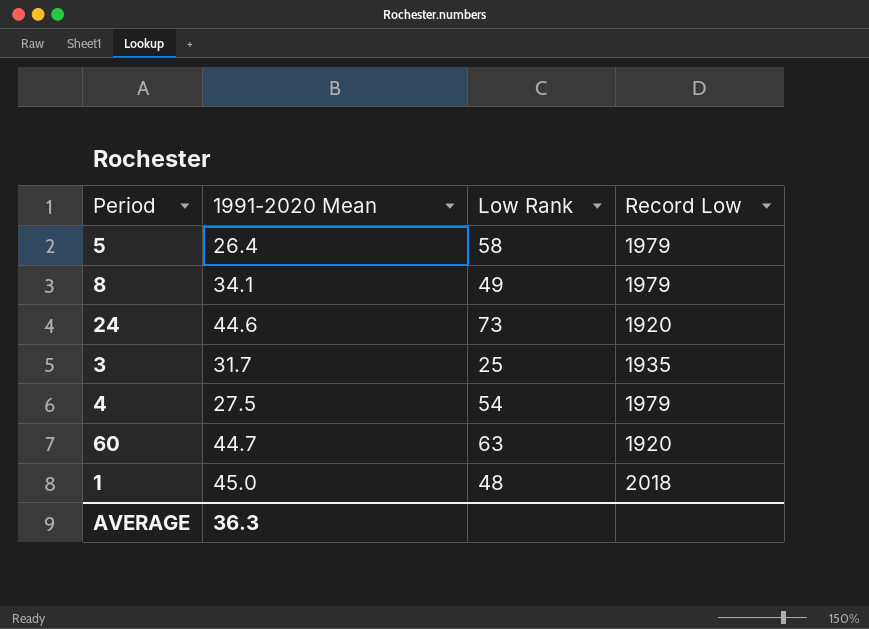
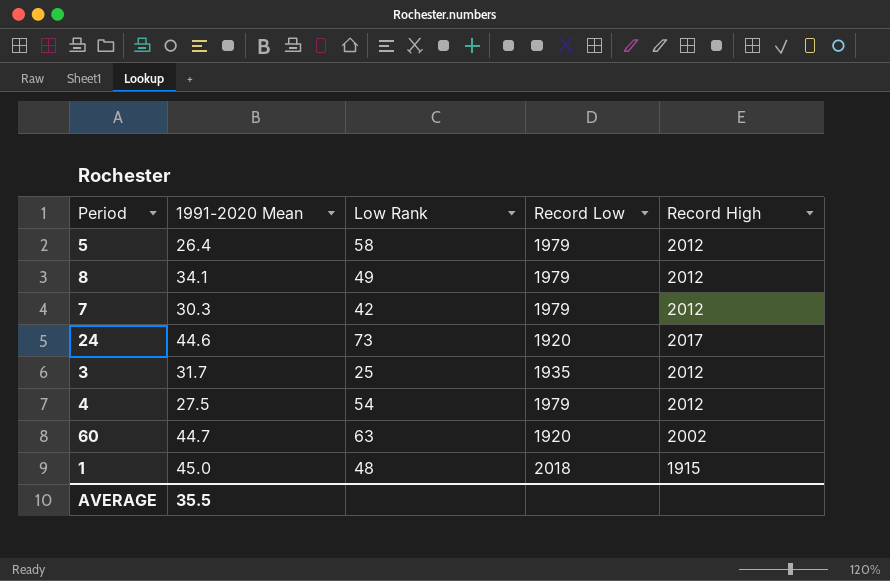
column Record High | position: none -> 5
row 7: none -> 30.3 | 42 | 1979 | 2012
AVERAGE | 1991-2020 Mean: 36.3 -> 35.5

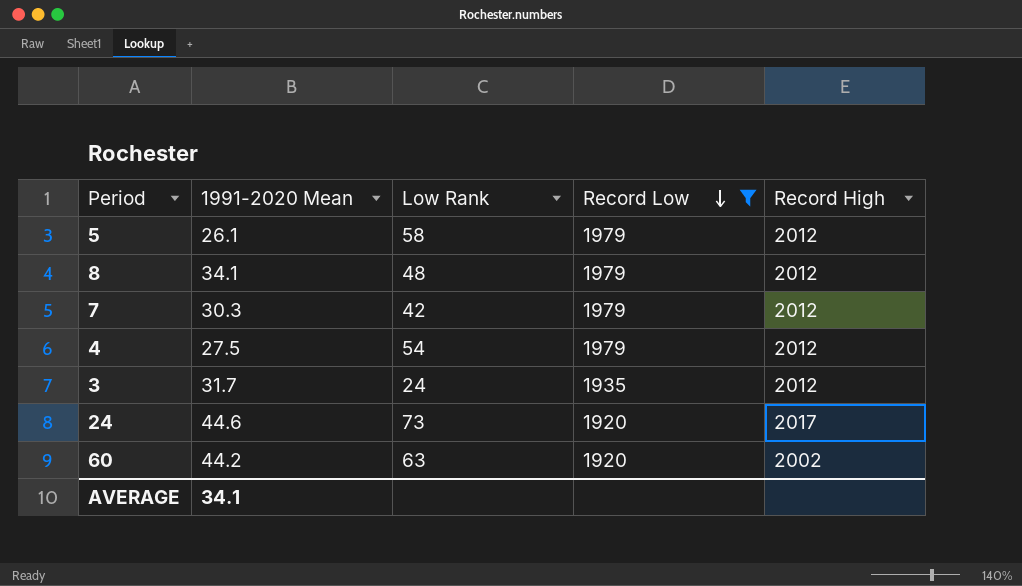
filter: none -> Record Low != 2018
row order: none -> Record Low descending
5 | 1991-2020 Mean: 26.4 -> 26.1
8 | Low Rank: 49 -> 48
3 | Low Rank: 25 -> 24
60 | 1991-2020 Mean: 44.7 -> 44.2
AVERAGE | 1991-2020 Mean: 35.5 -> 34.1

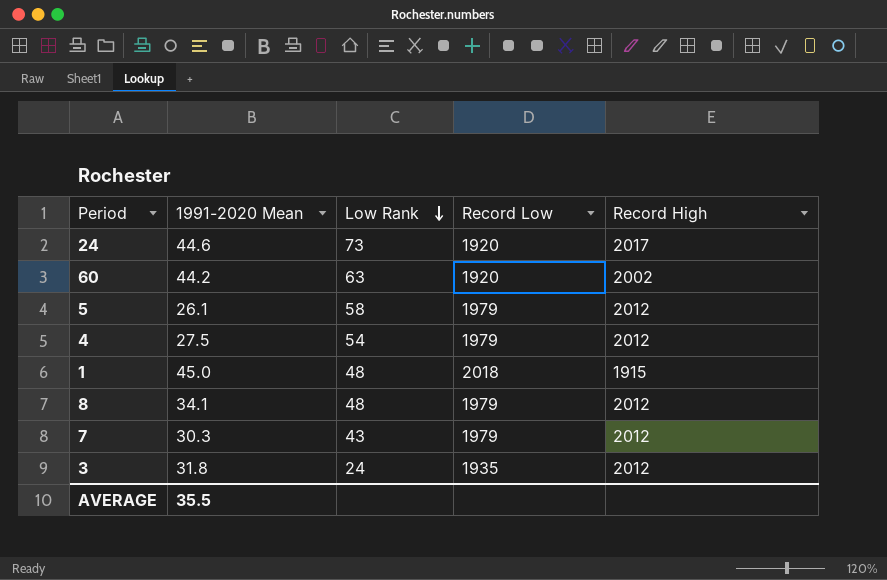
filter: Record Low != 2018 -> none
row order: Record Low descending -> Low Rank descending
7 | Low Rank: 42 -> 43
3 | 1991-2020 Mean: 31.7 -> 31.8
AVERAGE | 1991-2020 Mean: 34.1 -> 35.5

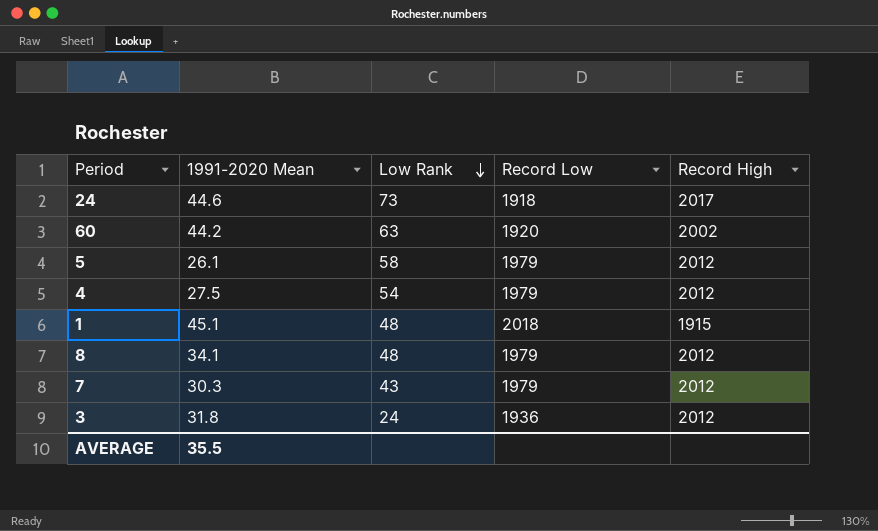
24 | Record Low: 1920 -> 1918
1 | 1991-2020 Mean: 45.0 -> 45.1
3 | Record Low: 1935 -> 1936

